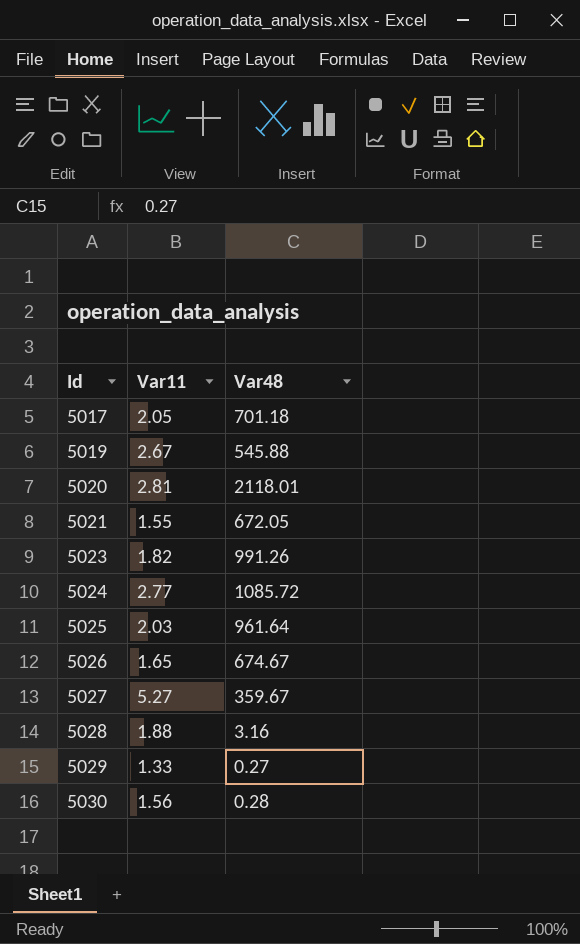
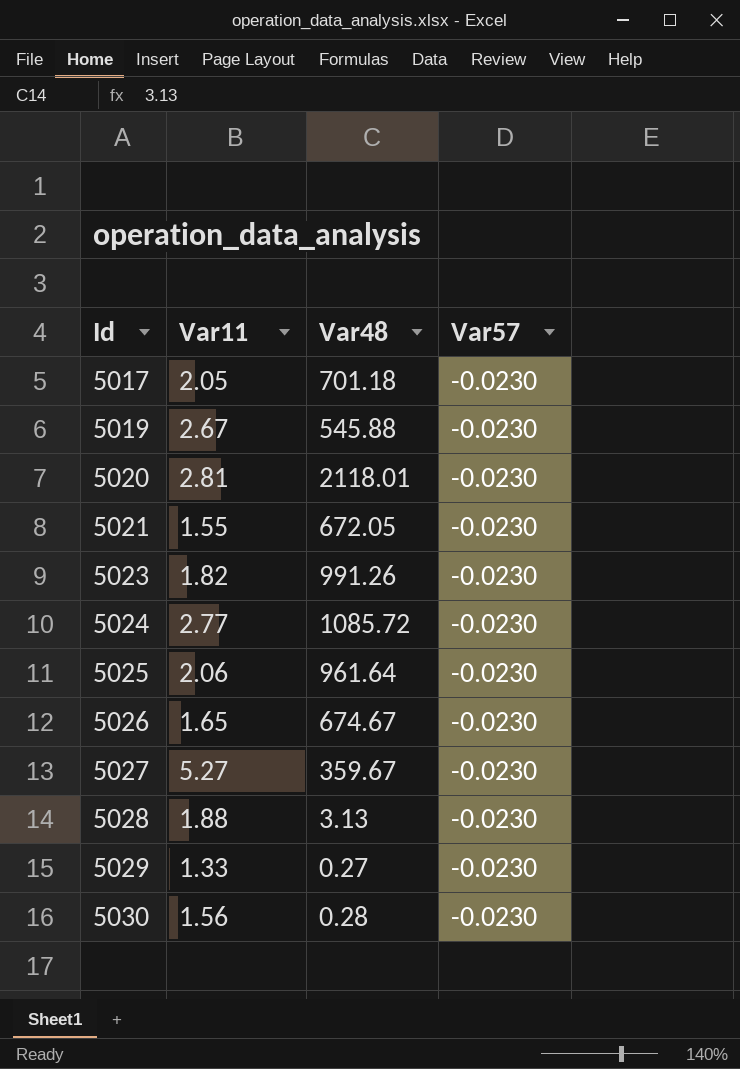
column Var57 | position: none -> 4
5025 | Var11: 2.03 -> 2.06
5028 | Var48: 3.16 -> 3.13

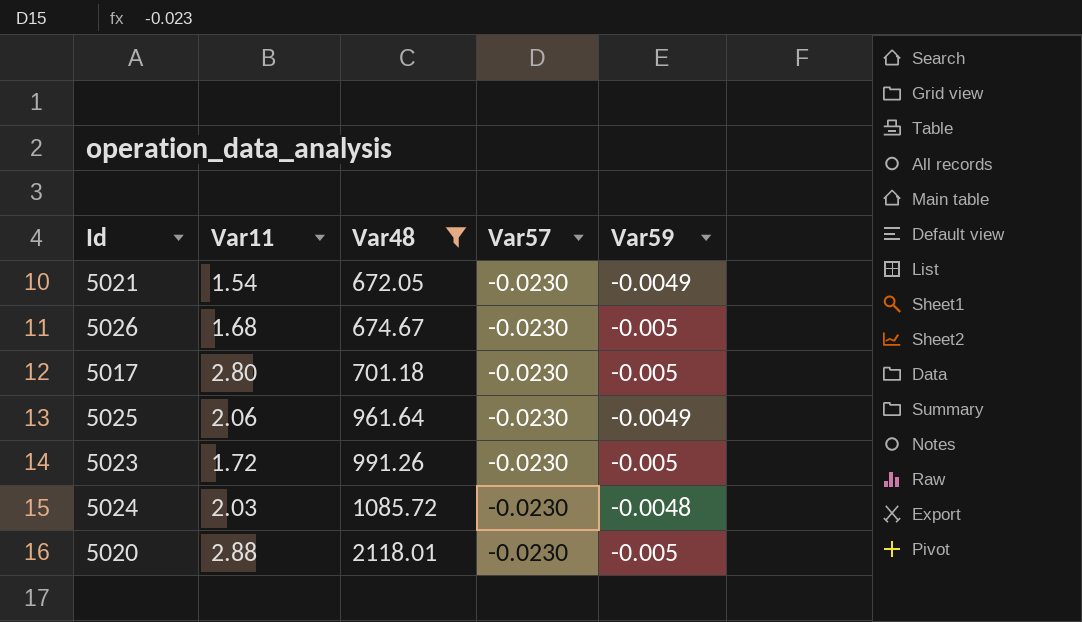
filter: none -> Var48 >= 672.05
row order: Id ascending -> Var48 ascending
column Var59 | position: none -> 5
5021 | Var11: 1.55 -> 1.54
5026 | Var11: 1.65 -> 1.68
5017 | Var11: 2.05 -> 2.80
5023 | Var11: 1.82 -> 1.72
5024 | Var11: 2.77 -> 2.03
5020 | Var11: 2.81 -> 2.88

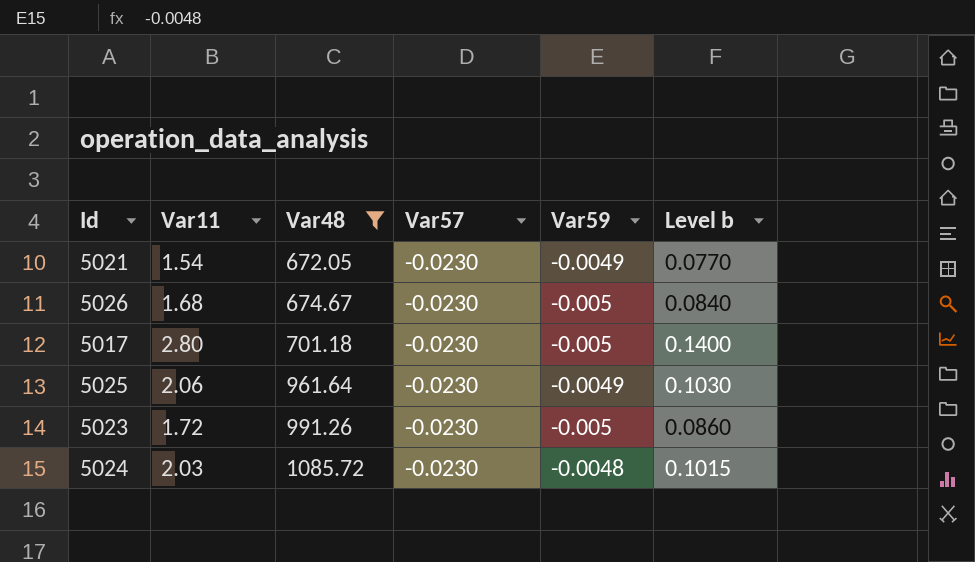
column Level b | formula: none -> [Var11] * 0.05
row 5020: 2.88 | 2118.01 | -0.0230 | -0.005 -> none

